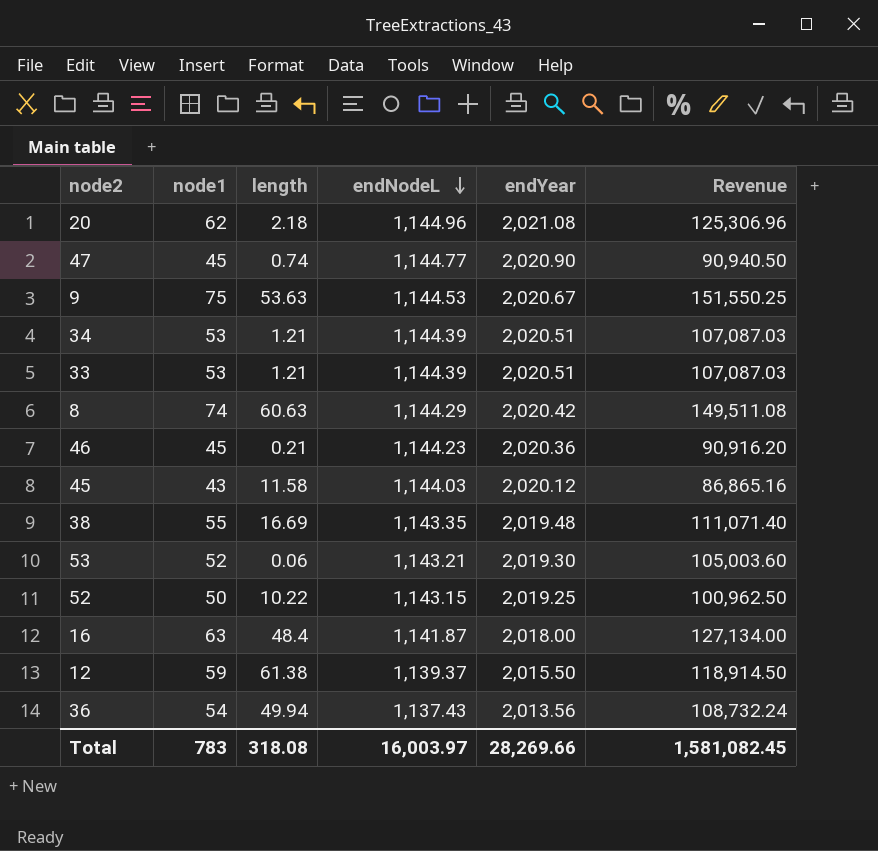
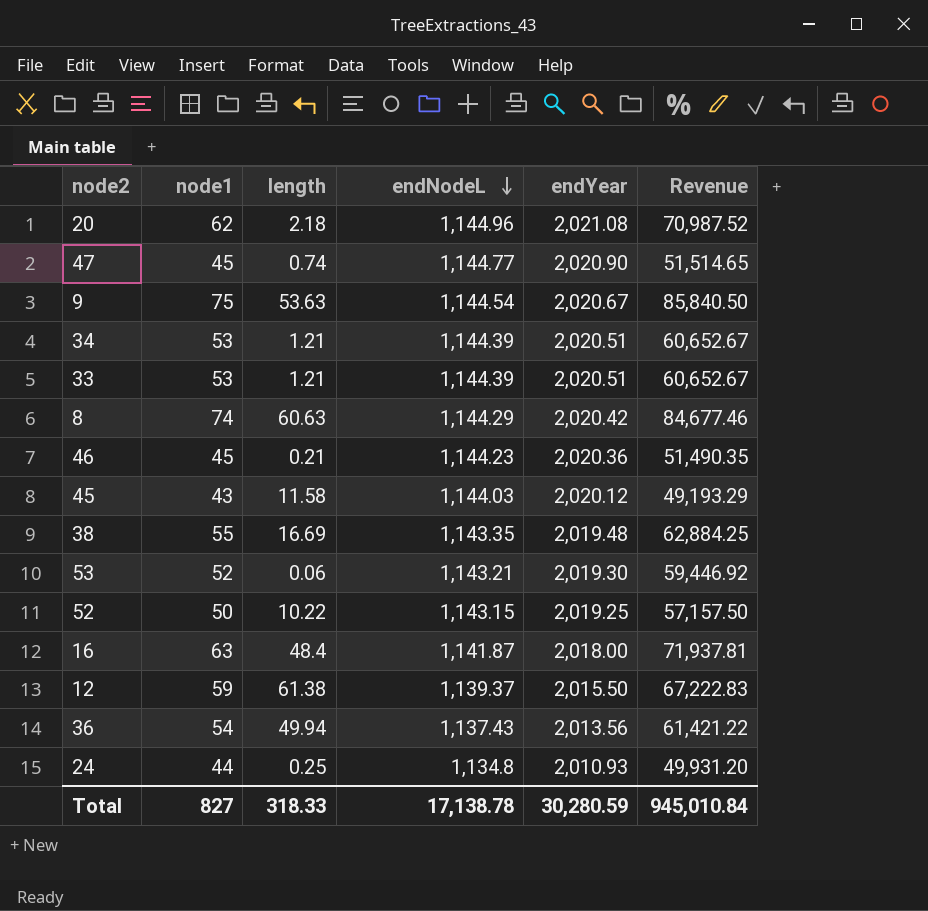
column Revenue | formula: [node1] * [endYear] -> [node1] * [endNodeL]
9 | endNodeL: 1,144.53 -> 1,144.54
row 24: none -> 44 | 0.25 | 1,134.8 | 2,010.93 | 49,931.20
Total | node1: 783 -> 827
Total | length: 318.08 -> 318.33
Total | endNodeL: 16,003.97 -> 17,138.78
Total | endYear: 28,269.66 -> 30,280.59
Total | Revenue: 1,581,082.45 -> 945,010.84

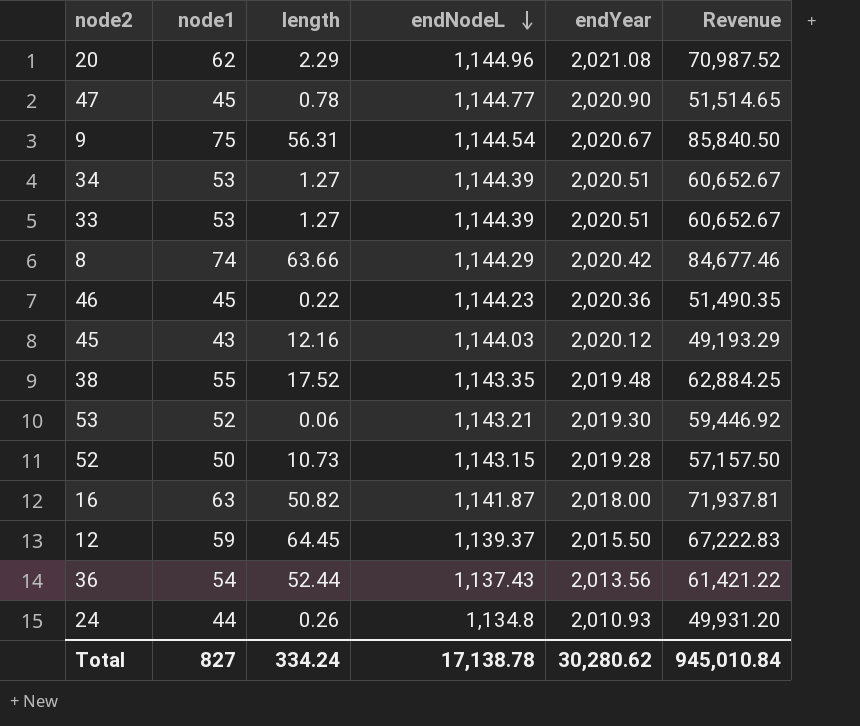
20 | length: 2.18 -> 2.29
47 | length: 0.74 -> 0.78
9 | length: 53.63 -> 56.31
34 | length: 1.21 -> 1.27
33 | length: 1.21 -> 1.27
8 | length: 60.63 -> 63.66
46 | length: 0.21 -> 0.22
45 | length: 11.58 -> 12.16
38 | length: 16.69 -> 17.52
52 | length: 10.22 -> 10.73
52 | endYear: 2,019.25 -> 2,019.28
16 | length: 48.4 -> 50.82
12 | length: 61.38 -> 64.45
36 | length: 49.94 -> 52.44
24 | length: 0.25 -> 0.26
Total | length: 318.33 -> 334.24
Total | endYear: 30,280.59 -> 30,280.62

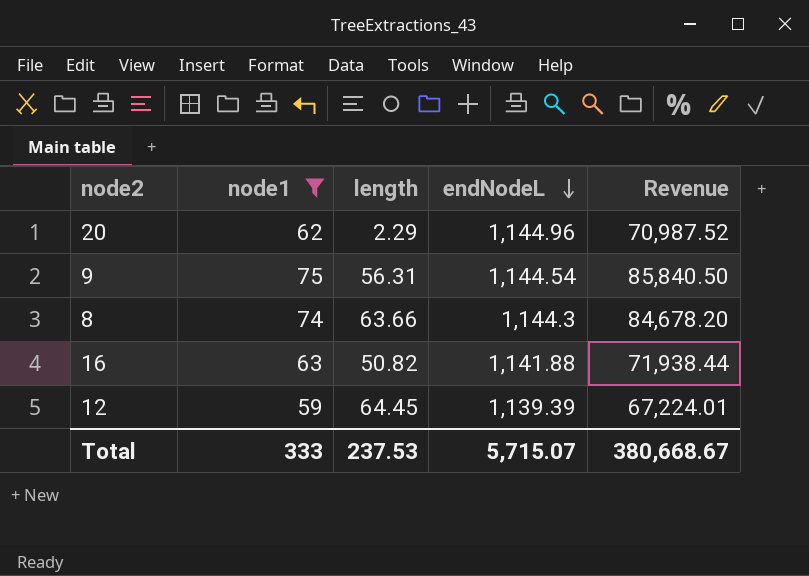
filter: none -> node1 >= 59
column endYear | position: 5 -> none
8 | endNodeL: 1,144.29 -> 1,144.3
8 | Revenue: 84,677.46 -> 84,678.20
16 | endNodeL: 1,141.87 -> 1,141.88
16 | Revenue: 71,937.81 -> 71,938.44
12 | endNodeL: 1,139.37 -> 1,139.39
12 | Revenue: 67,222.83 -> 67,224.01
Total | node1: 827 -> 333
Total | length: 334.24 -> 237.53
Total | endNodeL: 17,138.78 -> 5,715.07
Total | Revenue: 945,010.84 -> 380,668.67

